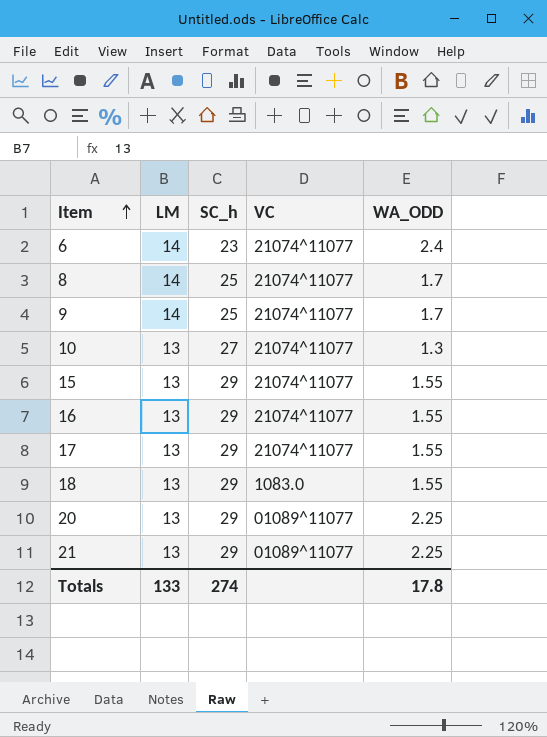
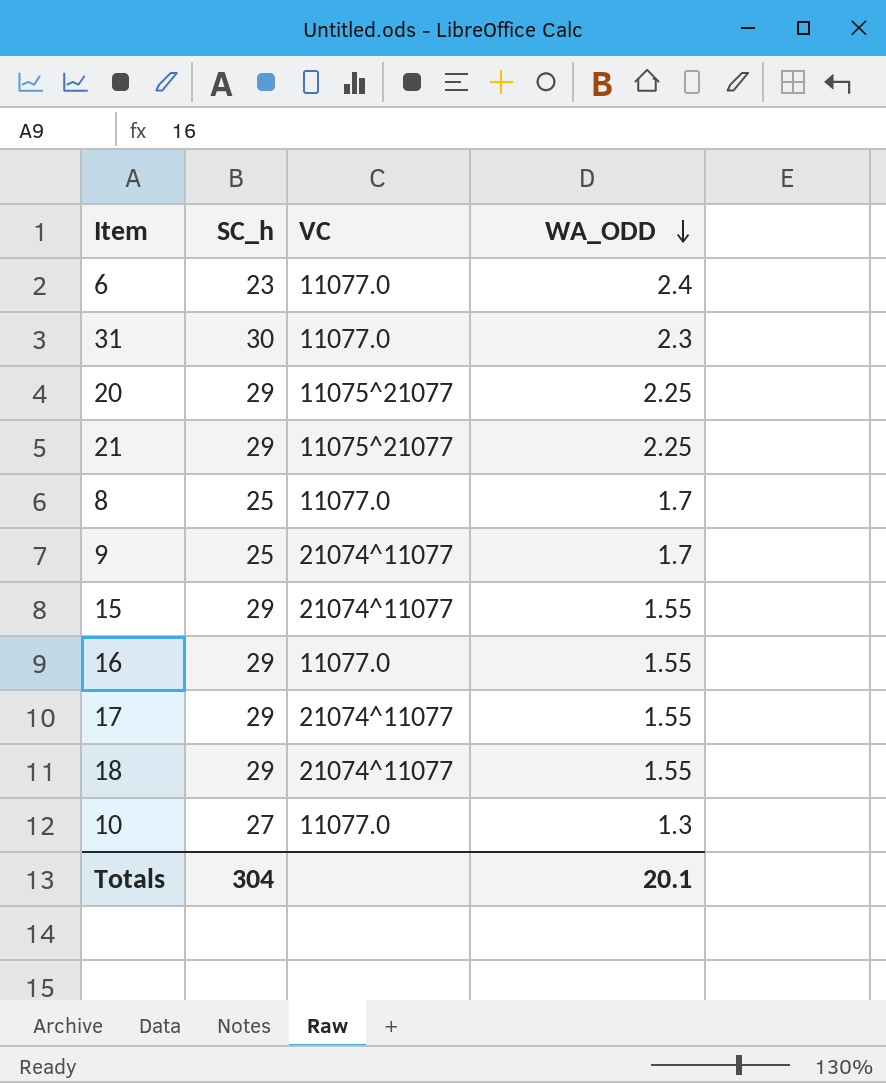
row order: Item ascending -> WA_ODD descending
column LM | position: 2 -> none
6 | VC: 21074^11077 -> 11077.0
row 31: none -> 30 | 11077.0 | 2.3
20 | VC: 01089^11077 -> 11075^21077
21 | VC: 01089^11077 -> 11075^21077
8 | VC: 21074^11077 -> 11077.0
16 | VC: 21074^11077 -> 11077.0
18 | VC: 1083.0 -> 21074^11077
10 | VC: 21074^11077 -> 11077.0
Totals | SC_h: 274 -> 304
Totals | WA_ODD: 17.8 -> 20.1

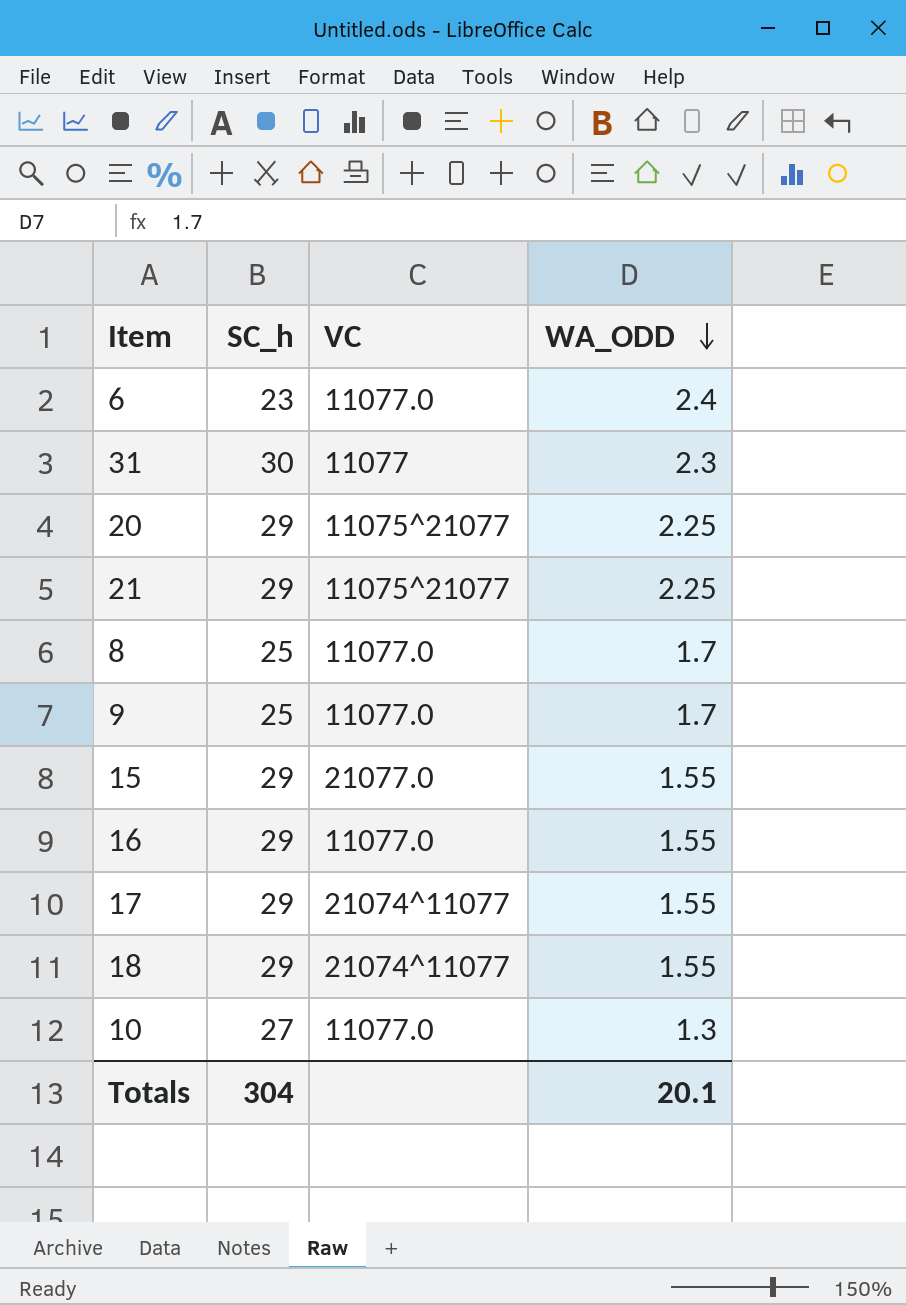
31 | VC: 11077.0 -> 11077
9 | VC: 21074^11077 -> 11077.0
15 | VC: 21074^11077 -> 21077.0

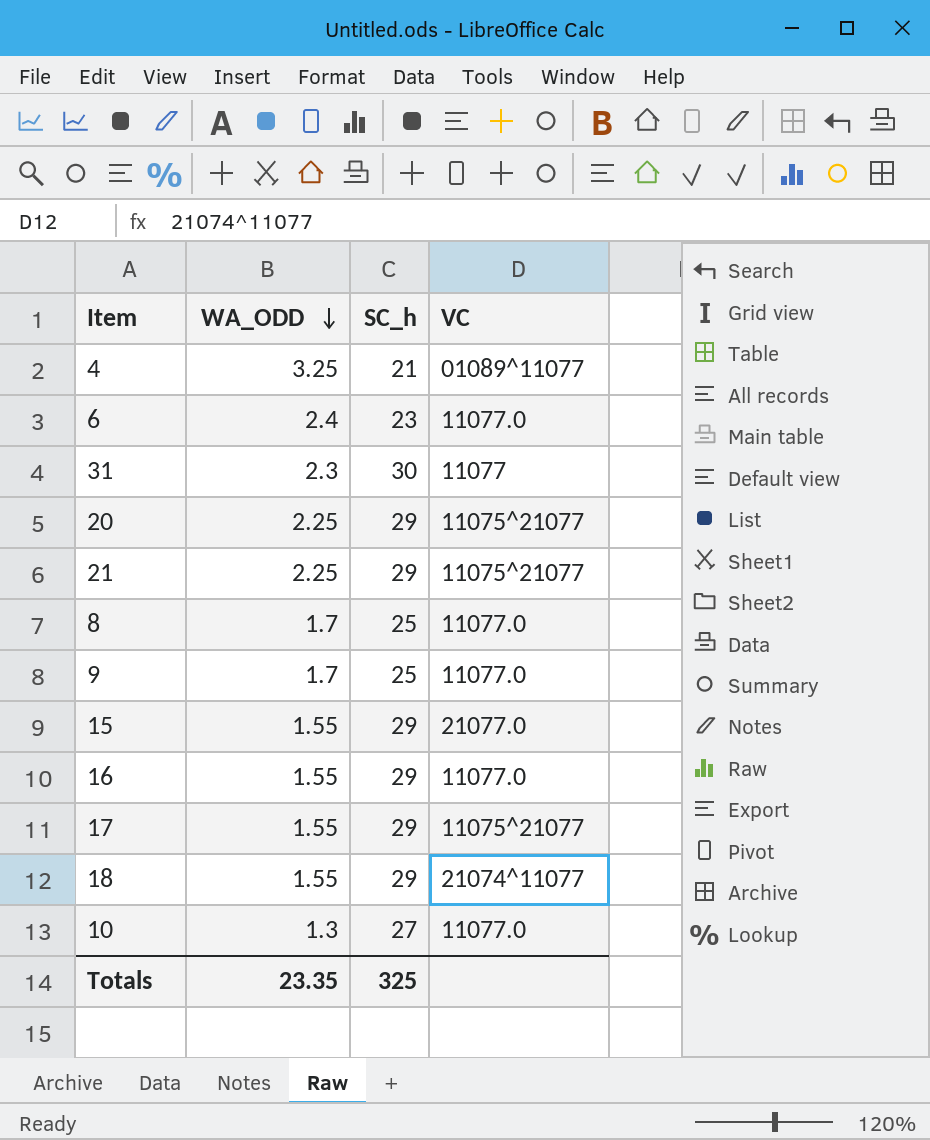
column WA_ODD | position: 4 -> 2
row 4: none -> 3.25 | 21 | 01089^11077
17 | VC: 21074^11077 -> 11075^21077
Totals | WA_ODD: 20.1 -> 23.35
Totals | SC_h: 304 -> 325

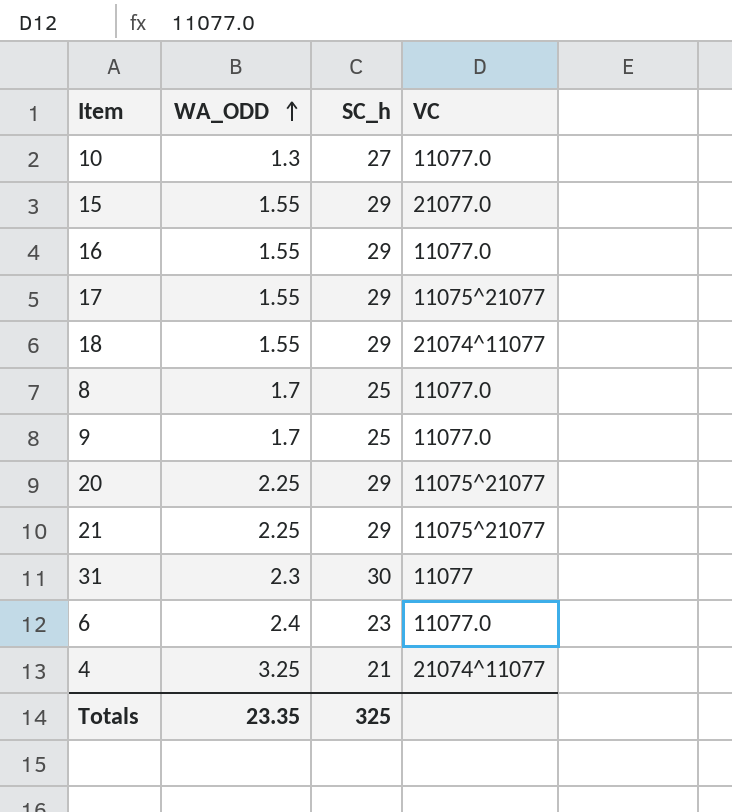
row order: WA_ODD descending -> WA_ODD ascending
4 | VC: 01089^11077 -> 21074^11077

